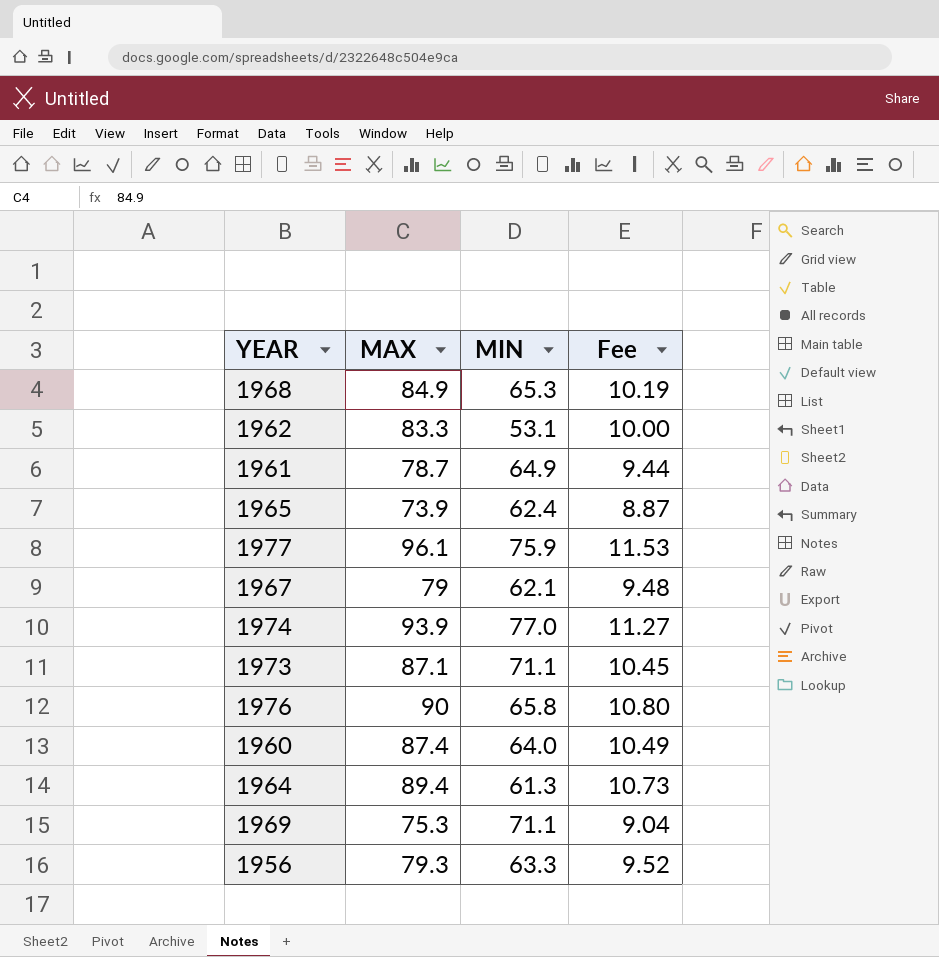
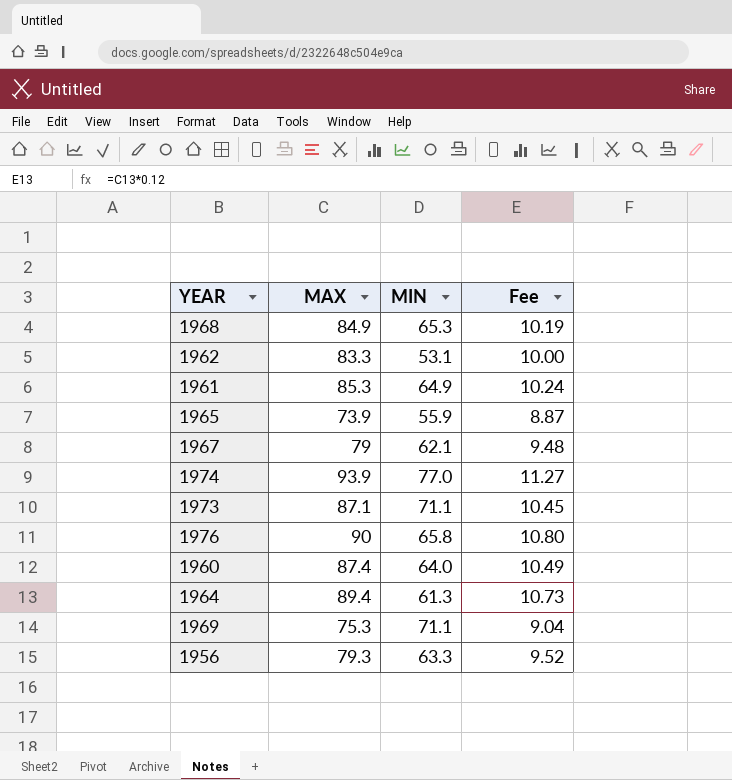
row 1977: 96.1 | 75.9 | 11.53 -> none
1961 | MAX: 78.7 -> 85.3
1961 | Fee: 9.44 -> 10.24
1965 | MIN: 62.4 -> 55.9

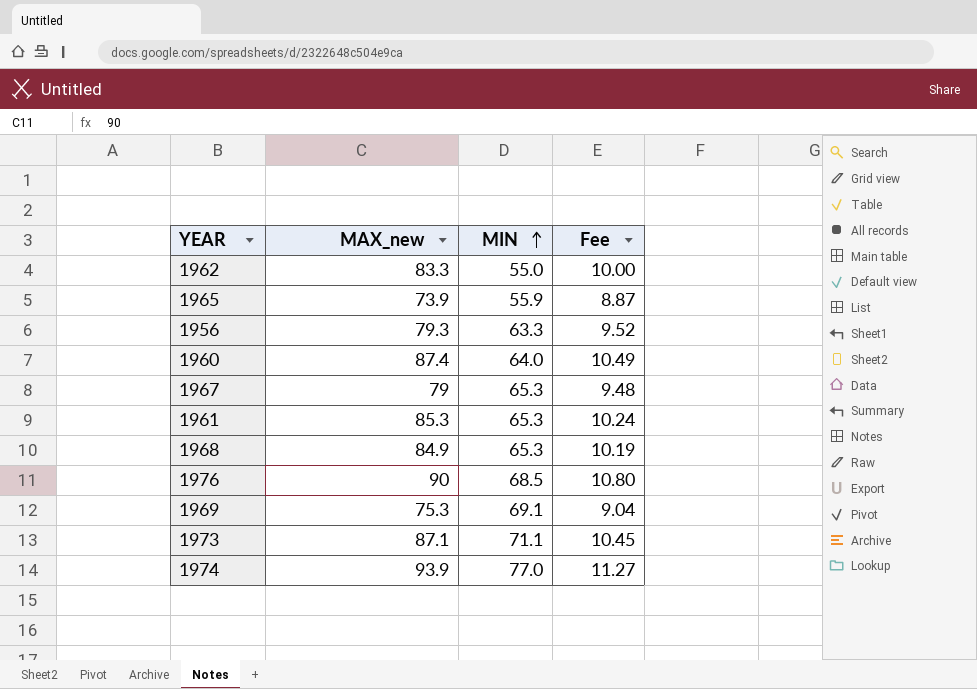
row order: none -> MIN ascending
column name: MAX -> MAX_new
row 1964: 89.4 | 61.3 | 10.73 -> none
1962 | MIN: 53.1 -> 55.0
1967 | MIN: 62.1 -> 65.3
1961 | MIN: 64.9 -> 65.3
1976 | MIN: 65.8 -> 68.5
1969 | MIN: 71.1 -> 69.1

